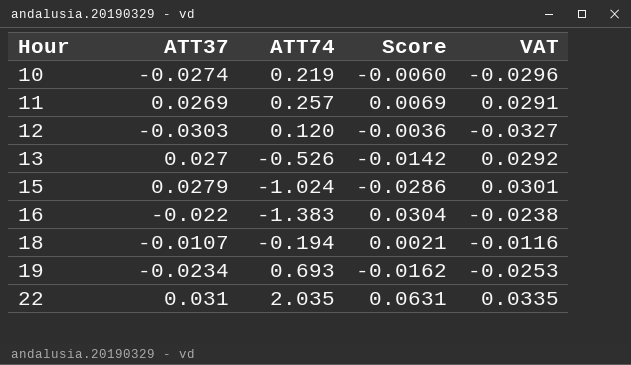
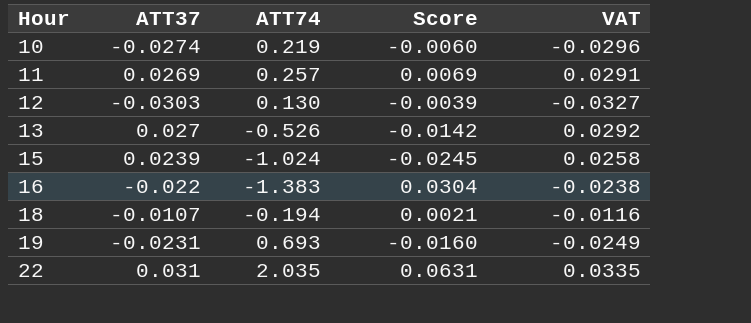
12 | ATT74: 0.120 -> 0.130
12 | Score: -0.0036 -> -0.0039
15 | ATT37: 0.0279 -> 0.0239
15 | Score: -0.0286 -> -0.0245
15 | VAT: 0.0301 -> 0.0258
19 | ATT37: -0.0234 -> -0.0231
19 | Score: -0.0162 -> -0.0160
19 | VAT: -0.0253 -> -0.0249

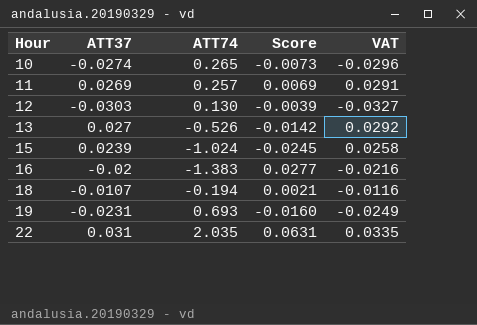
10 | ATT74: 0.219 -> 0.265
10 | Score: -0.0060 -> -0.0073
16 | ATT37: -0.022 -> -0.02
16 | Score: 0.0304 -> 0.0277
16 | VAT: -0.0238 -> -0.0216

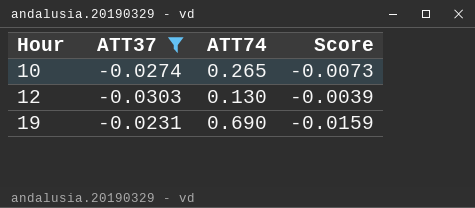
filter: none -> ATT37 <= -0.0231
column VAT | formula: [ATT37] * 1.08 -> none
19 | ATT74: 0.693 -> 0.690
19 | Score: -0.0160 -> -0.0159

